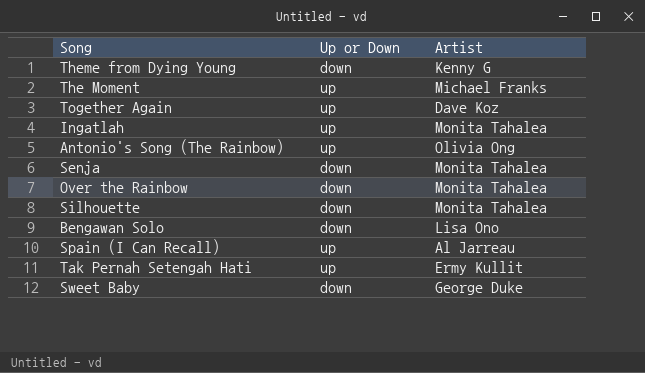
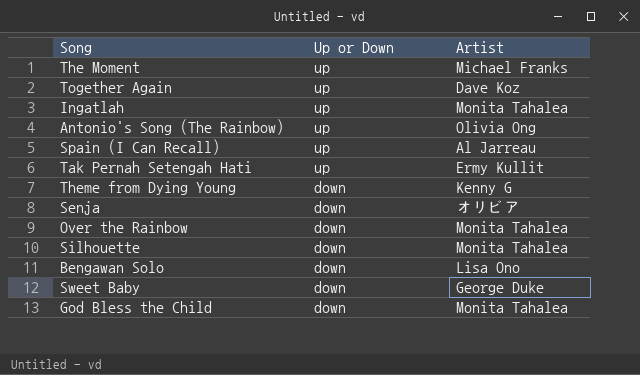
row order: none -> Up or Down descending
Senja | Artist: Monita Tahalea -> オリビア
row God Bless the Child: none -> down | Monita Tahalea

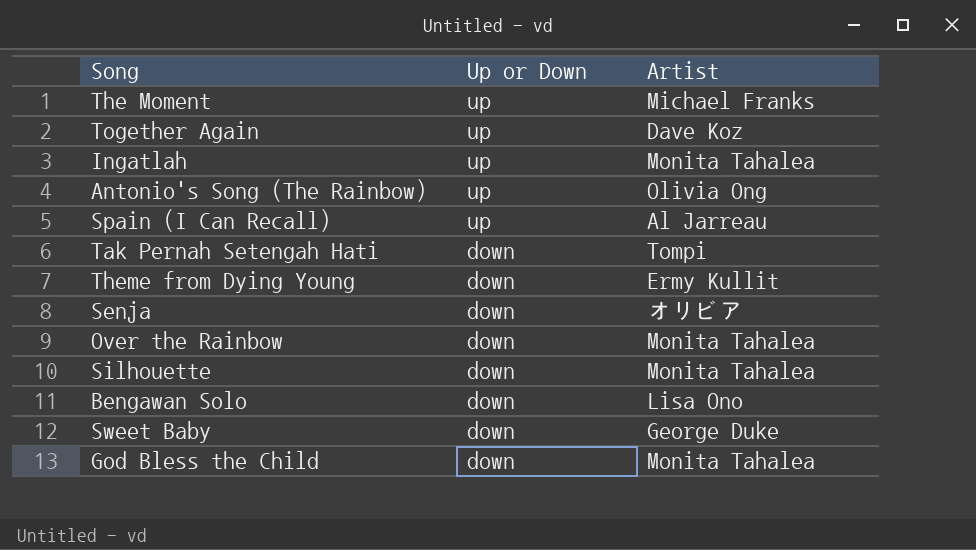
Tak Pernah Setengah Hati | Up or Down: up -> down
Tak Pernah Setengah Hati | Artist: Ermy Kullit -> Tompi
Theme from Dying Young | Artist: Kenny G -> Ermy Kullit

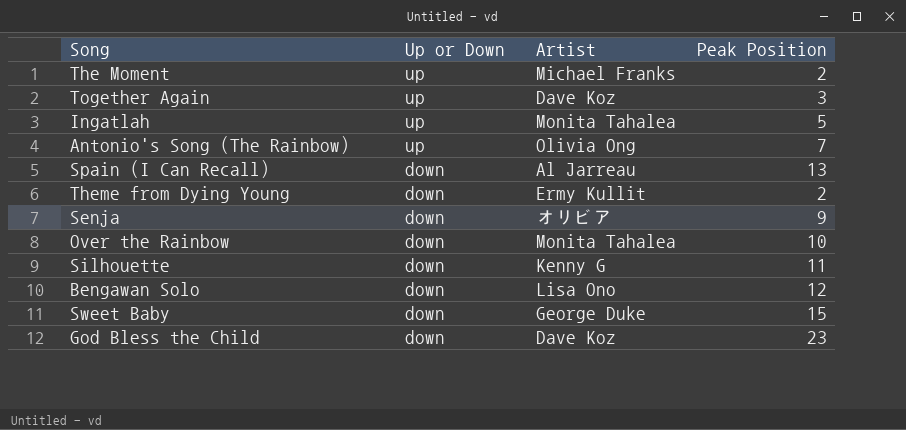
column Peak Position | position: none -> 4
row Tak Pernah Setengah Hati: down | Tompi -> none
Spain (I Can Recall) | Up or Down: up -> down
Silhouette | Artist: Monita Tahalea -> Kenny G
God Bless the Child | Artist: Monita Tahalea -> Dave Koz

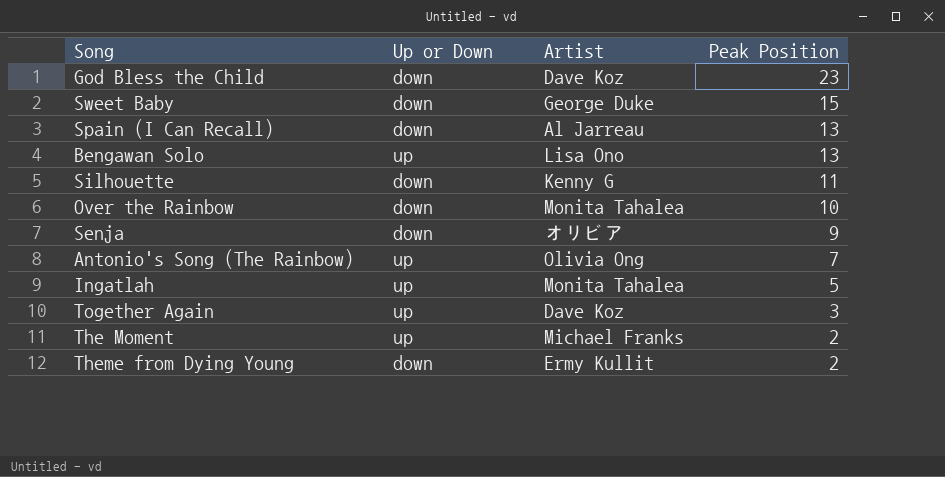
row order: Up or Down descending -> Peak Position descending
Bengawan Solo | Up or Down: down -> up
Bengawan Solo | Peak Position: 12 -> 13

